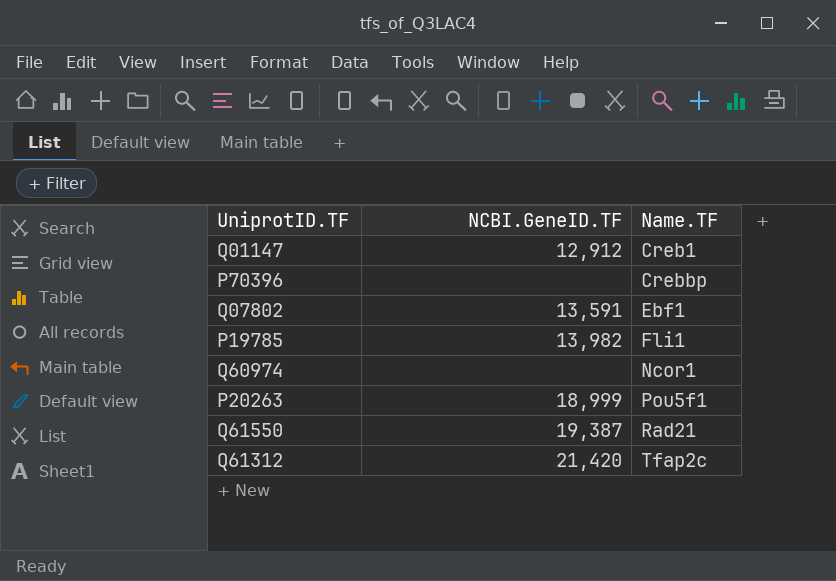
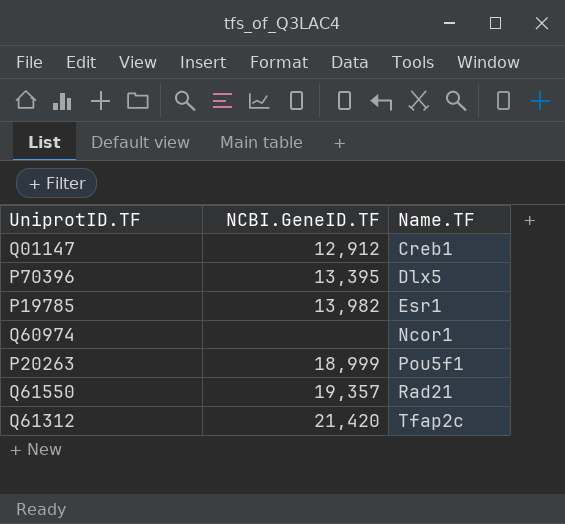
row Q07802: 13,591 | Ebf1 -> none
P70396 | NCBI.GeneID.TF: none -> 13,395
P70396 | Name.TF: Crebbp -> Dlx5
P19785 | Name.TF: Fli1 -> Esr1
Q61550 | NCBI.GeneID.TF: 19,387 -> 19,357

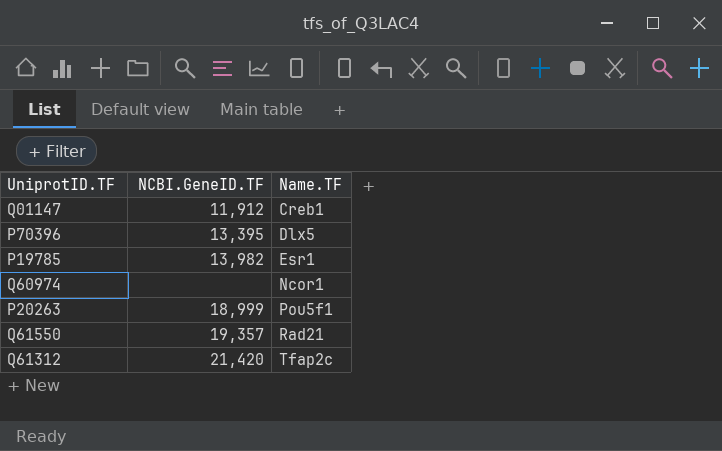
Q01147 | NCBI.GeneID.TF: 12,912 -> 11,912

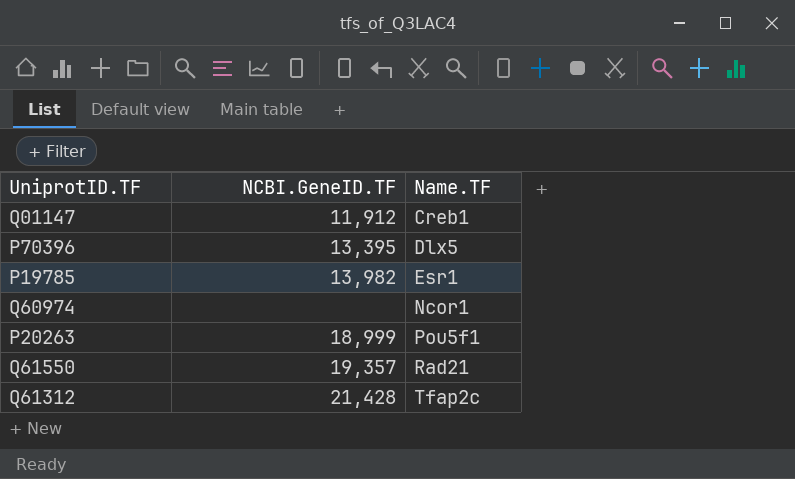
Q61312 | NCBI.GeneID.TF: 21,420 -> 21,428

